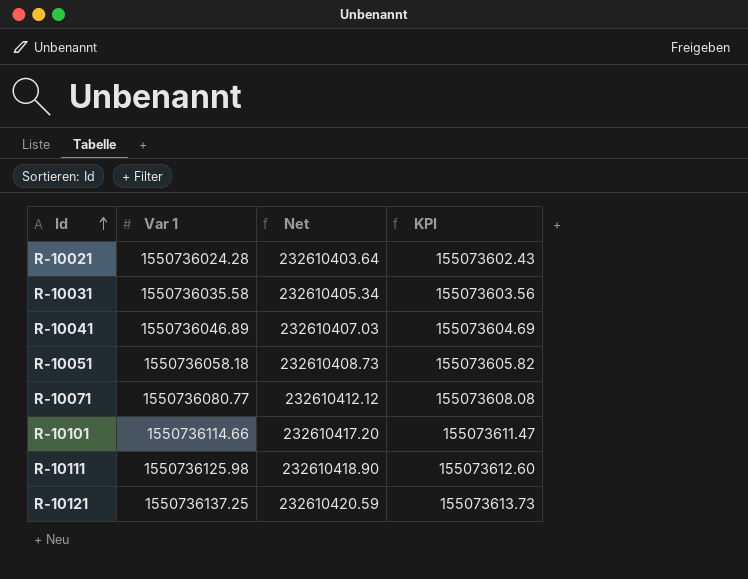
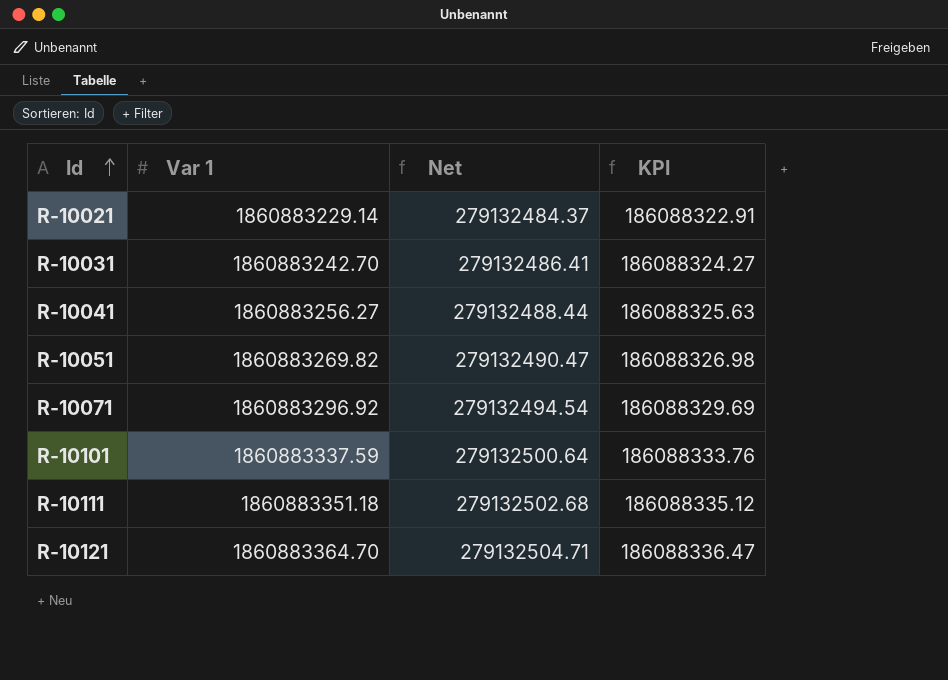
R-10021 | Var 1: 1550736024.28 -> 1860883229.14
R-10021 | Net: 232610403.64 -> 279132484.37
R-10021 | KPI: 155073602.43 -> 186088322.91
R-10031 | Var 1: 1550736035.58 -> 1860883242.70
R-10031 | Net: 232610405.34 -> 279132486.41
R-10031 | KPI: 155073603.56 -> 186088324.27
R-10041 | Var 1: 1550736046.89 -> 1860883256.27
R-10041 | Net: 232610407.03 -> 279132488.44
R-10041 | KPI: 155073604.69 -> 186088325.63
R-10051 | Var 1: 1550736058.18 -> 1860883269.82
R-10051 | Net: 232610408.73 -> 279132490.47
R-10051 | KPI: 155073605.82 -> 186088326.98
R-10071 | Var 1: 1550736080.77 -> 1860883296.92
R-10071 | Net: 232610412.12 -> 279132494.54
R-10071 | KPI: 155073608.08 -> 186088329.69
R-10101 | Var 1: 1550736114.66 -> 1860883337.59
R-10101 | Net: 232610417.20 -> 279132500.64
R-10101 | KPI: 155073611.47 -> 186088333.76
R-10111 | Var 1: 1550736125.98 -> 1860883351.18
R-10111 | Net: 232610418.90 -> 279132502.68
R-10111 | KPI: 155073612.60 -> 186088335.12
R-10121 | Var 1: 1550736137.25 -> 1860883364.70
R-10121 | Net: 232610420.59 -> 279132504.71
R-10121 | KPI: 155073613.73 -> 186088336.47

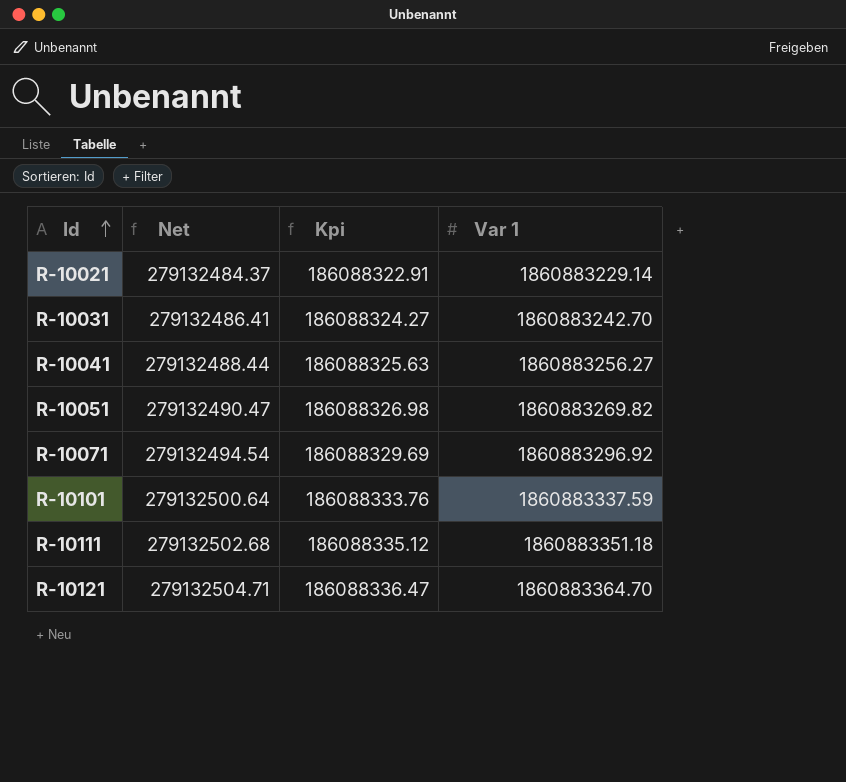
column name: KPI -> Kpi
column Var 1 | position: 2 -> 4

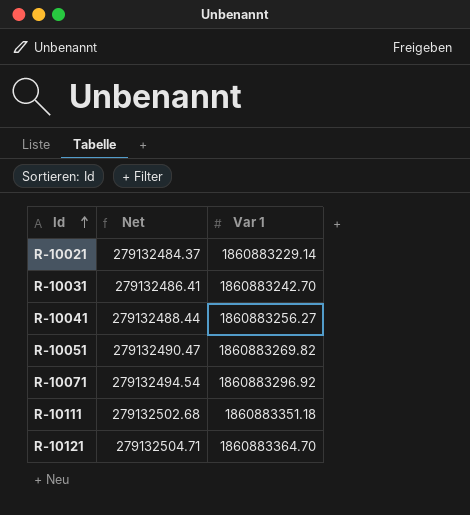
column Kpi | formula: [Var 1] * 0.1 -> none
row R-10101: 279132500.64 | 186088333.76 | 1860883337.59 -> none

